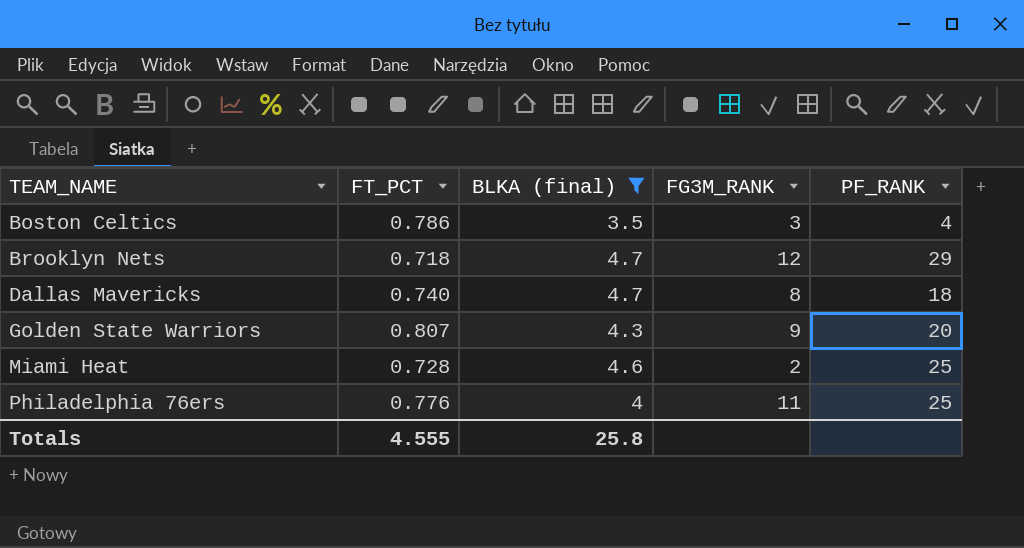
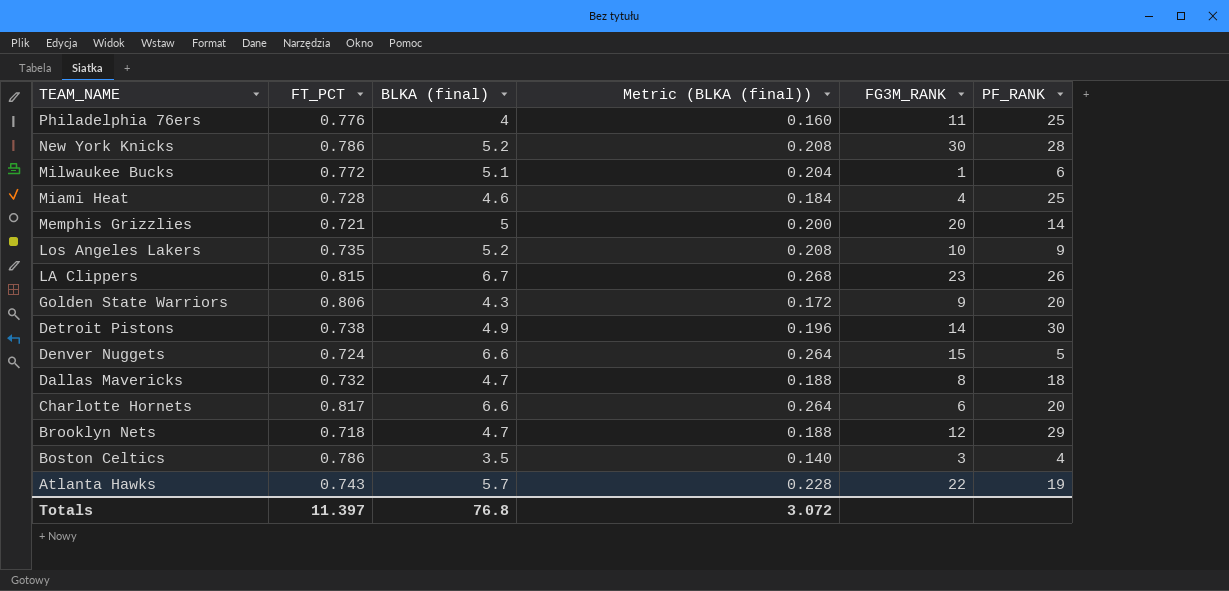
filter: BLKA (final) <= 4.7 -> none
row order: TEAM_NAME ascending -> TEAM_NAME descending
column Metric (BLKA (final)) | formula: none -> [BLKA (final)] * 0.04
Miami Heat | FG3M_RANK: 2 -> 4
Golden State Warriors | FT_PCT: 0.807 -> 0.806
Dallas Mavericks | FT_PCT: 0.740 -> 0.732
Totals | FT_PCT: 4.555 -> 11.397
Totals | BLKA (final): 25.8 -> 76.8

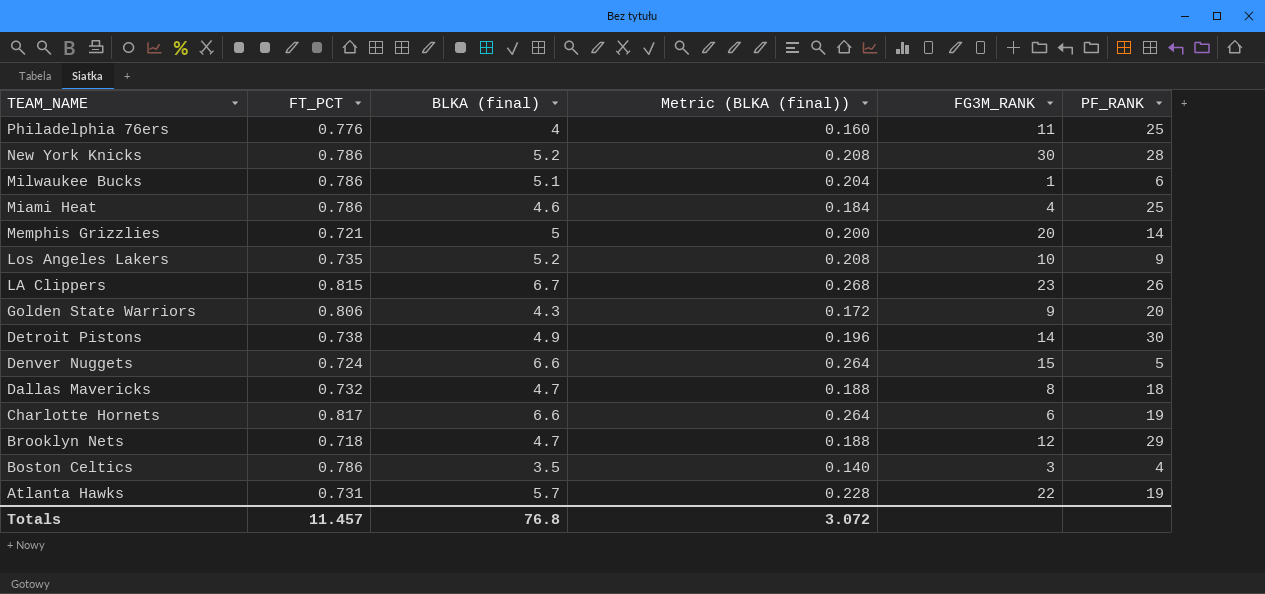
Milwaukee Bucks | FT_PCT: 0.772 -> 0.786
Miami Heat | FT_PCT: 0.728 -> 0.786
Charlotte Hornets | PF_RANK: 20 -> 19
Atlanta Hawks | FT_PCT: 0.743 -> 0.731
Totals | FT_PCT: 11.397 -> 11.457

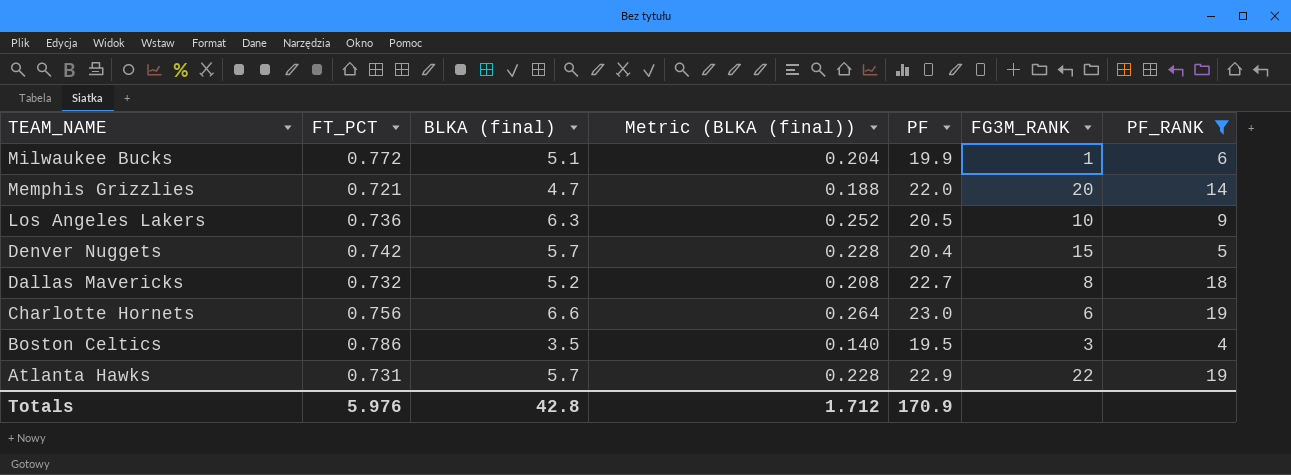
filter: none -> PF_RANK <= 19
column PF | position: none -> 5
Milwaukee Bucks | FT_PCT: 0.786 -> 0.772
Memphis Grizzlies | BLKA (final): 5 -> 4.7
Memphis Grizzlies | Metric (BLKA (final)): 0.200 -> 0.188
Los Angeles Lakers | FT_PCT: 0.735 -> 0.736
Los Angeles Lakers | BLKA (final): 5.2 -> 6.3
Los Angeles Lakers | Metric (BLKA (final)): 0.208 -> 0.252
Denver Nuggets | FT_PCT: 0.724 -> 0.742
Denver Nuggets | BLKA (final): 6.6 -> 5.7
Denver Nuggets | Metric (BLKA (final)): 0.264 -> 0.228
Dallas Mavericks | BLKA (final): 4.7 -> 5.2
Dallas Mavericks | Metric (BLKA (final)): 0.188 -> 0.208
Charlotte Hornets | FT_PCT: 0.817 -> 0.756
Totals | FT_PCT: 11.457 -> 5.976
Totals | BLKA (final): 76.8 -> 42.8
Totals | Metric (BLKA (final)): 3.072 -> 1.712

